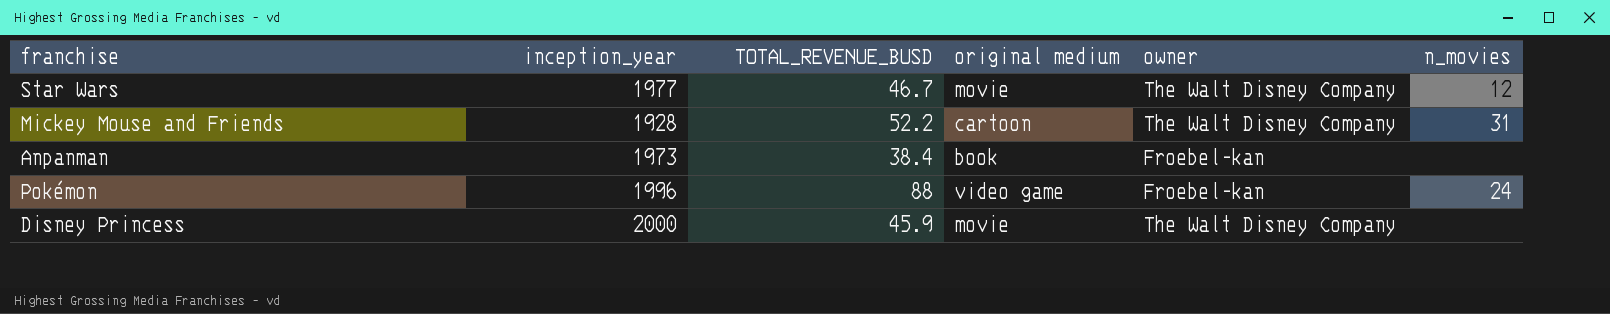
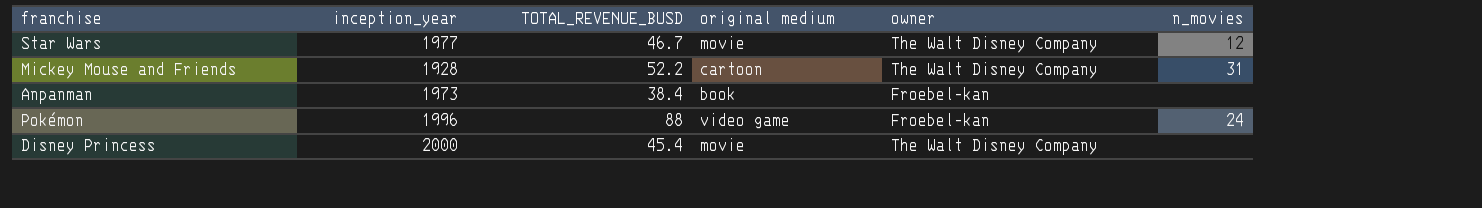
Disney Princess | TOTAL_REVENUE_BUSD: 45.9 -> 45.4

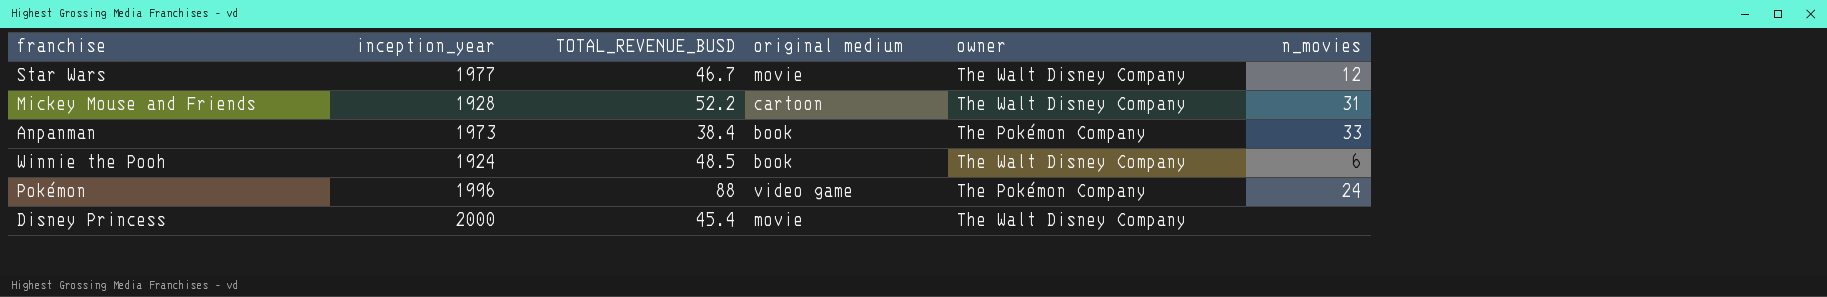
Anpanman | owner: Froebel-kan -> The Pokémon Company
Anpanman | n_movies: none -> 33
row Winnie the Pooh: none -> 1924 | 48.5 | book | The Walt Disney Company | 6
Pokémon | owner: Froebel-kan -> The Pokémon Company

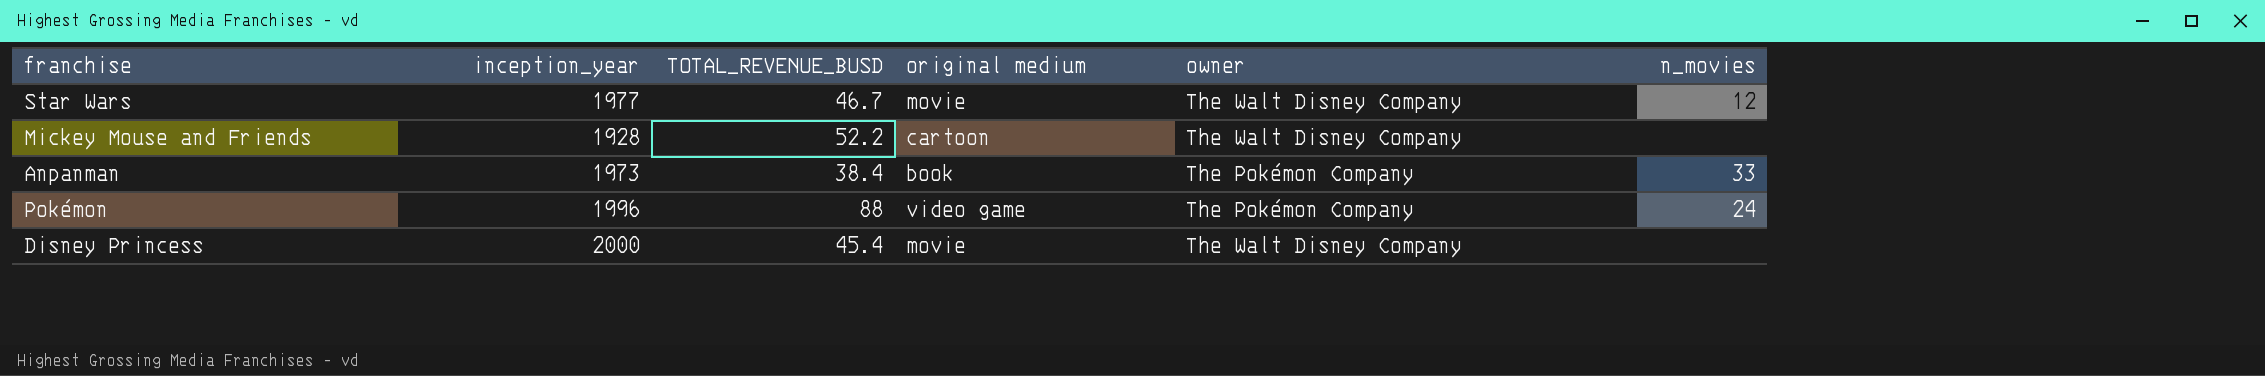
row Winnie the Pooh: 1924 | 48.5 | book | The Walt Disney Company | 6 -> none
Mickey Mouse and Friends | n_movies: 31 -> none

